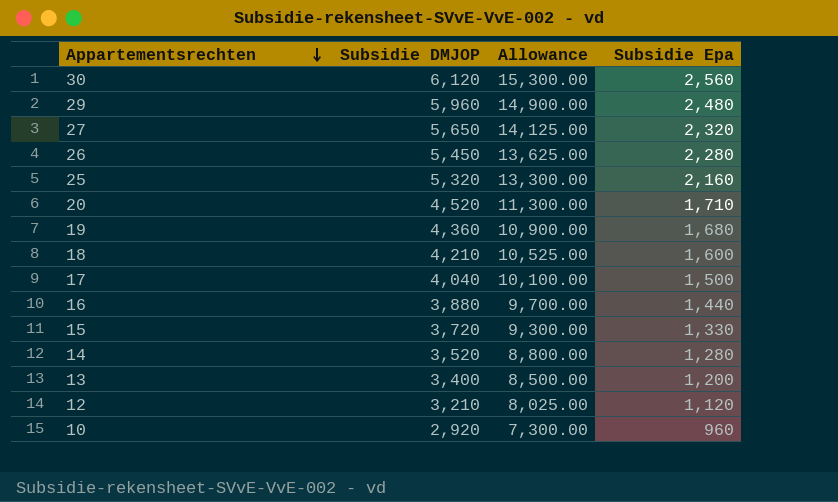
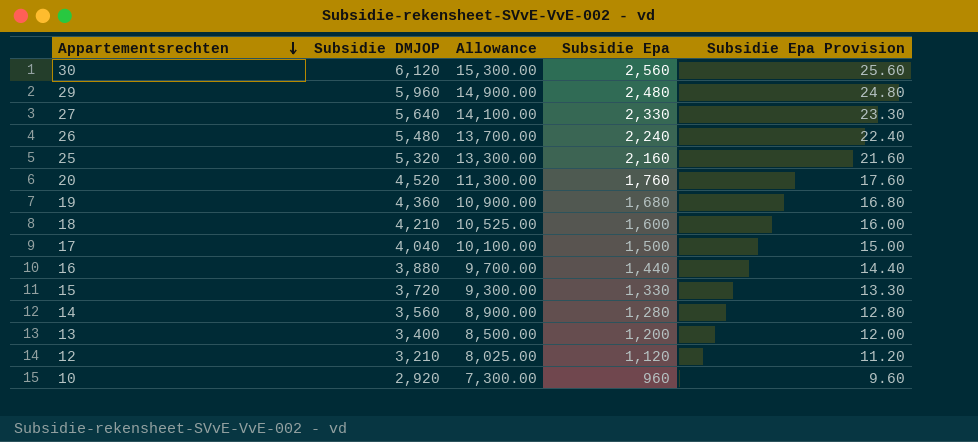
column Subsidie Epa Provision | formula: none -> [Subsidie Epa] * 0.01
27 | Subsidie DMJOP: 5,650 -> 5,640
27 | Allowance: 14,125.00 -> 14,100.00
27 | Subsidie Epa: 2,320 -> 2,330
26 | Subsidie DMJOP: 5,450 -> 5,480
26 | Allowance: 13,625.00 -> 13,700.00
26 | Subsidie Epa: 2,280 -> 2,240
20 | Subsidie Epa: 1,710 -> 1,760
14 | Subsidie DMJOP: 3,520 -> 3,560
14 | Allowance: 8,800.00 -> 8,900.00

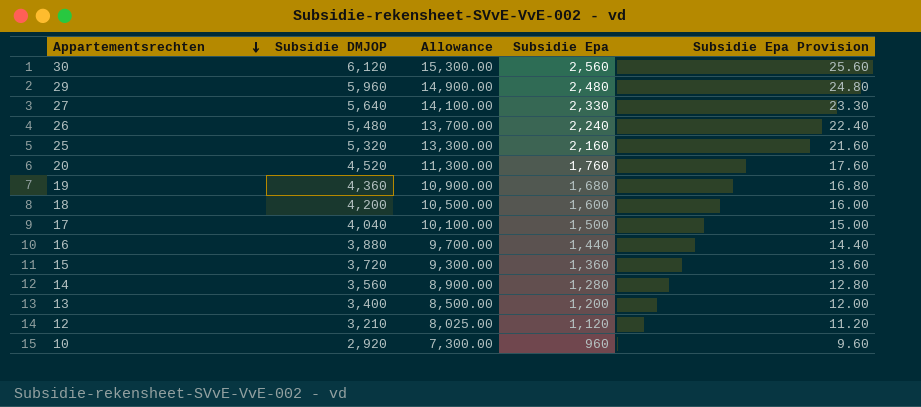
18 | Subsidie DMJOP: 4,210 -> 4,200
18 | Allowance: 10,525.00 -> 10,500.00
15 | Subsidie Epa: 1,330 -> 1,360
15 | Subsidie Epa Provision: 13.30 -> 13.60

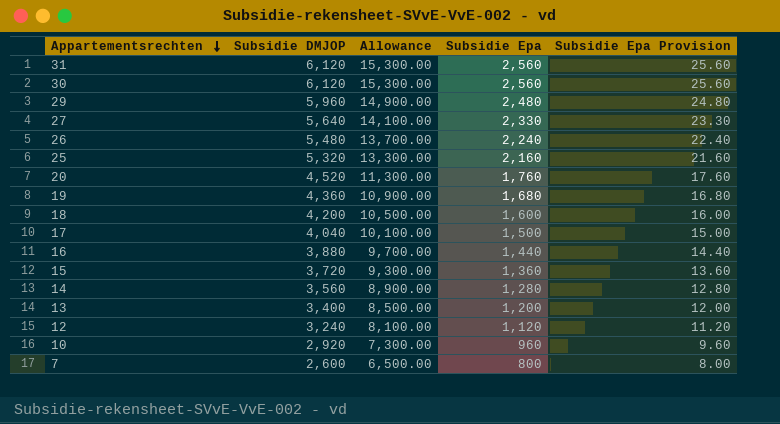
row 31: none -> 6,120 | 15,300.00 | 2,560 | 25.60
12 | Subsidie DMJOP: 3,210 -> 3,240
12 | Allowance: 8,025.00 -> 8,100.00
row 7: none -> 2,600 | 6,500.00 | 800 | 8.00

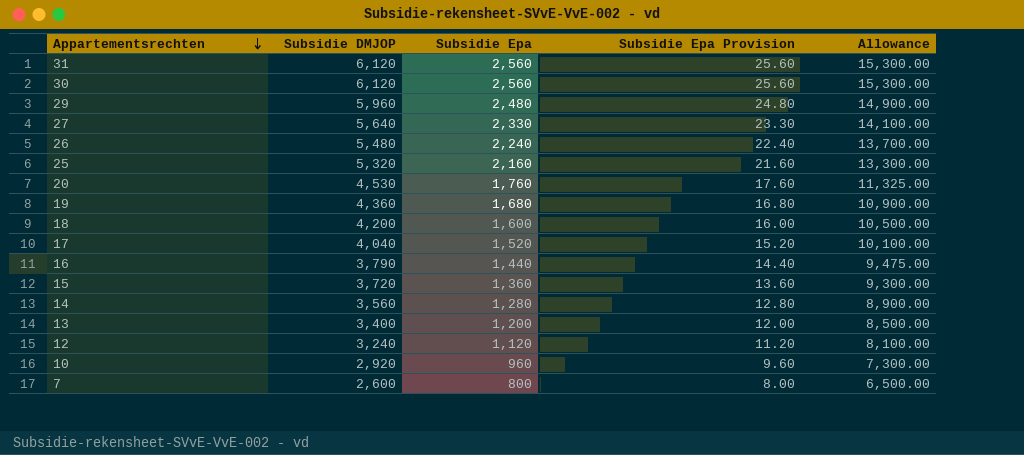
column Allowance | position: 3 -> 5
20 | Subsidie DMJOP: 4,520 -> 4,530
20 | Allowance: 11,300.00 -> 11,325.00
17 | Subsidie Epa: 1,500 -> 1,520
17 | Subsidie Epa Provision: 15.00 -> 15.20
16 | Subsidie DMJOP: 3,880 -> 3,790
16 | Allowance: 9,700.00 -> 9,475.00

